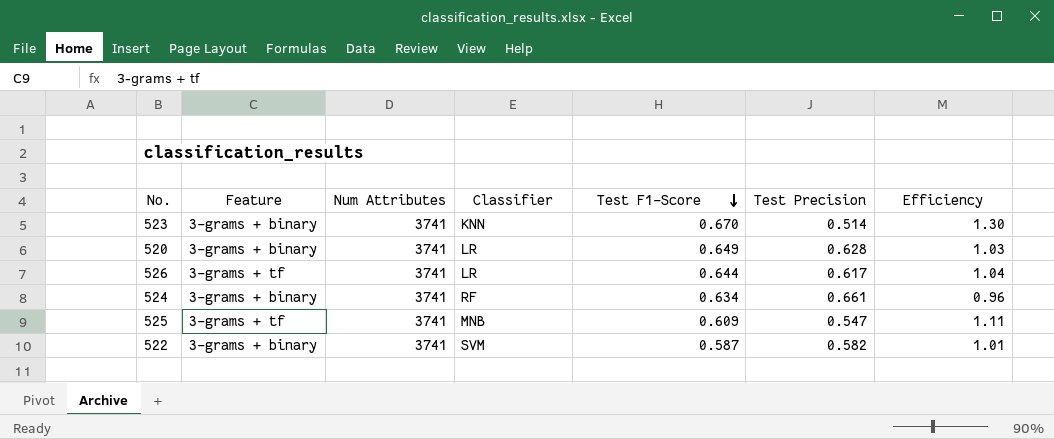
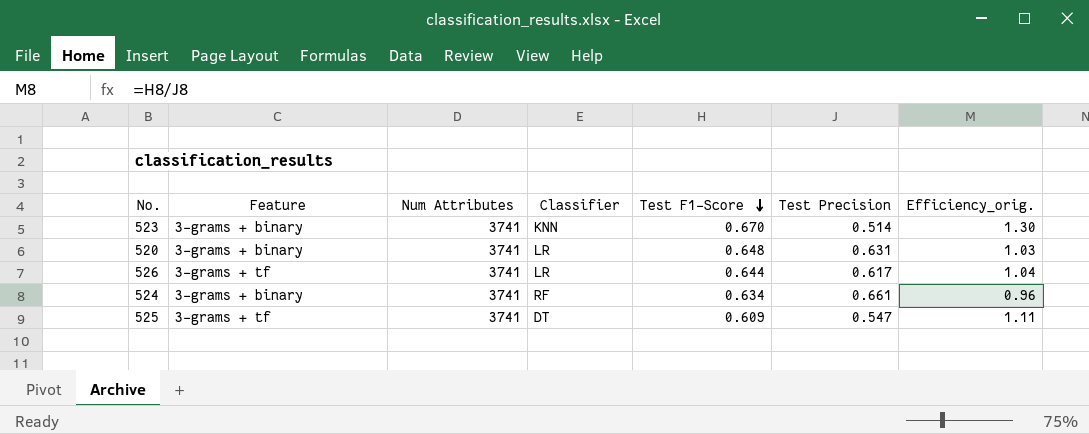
column name: Efficiency -> Efficiency_orig.
row 522: 3-grams + binary | 3741 | SVM | 0.587 | 0.582 | 1.01 -> none
520 | Test F1-Score: 0.649 -> 0.648
520 | Test Precision: 0.628 -> 0.631
525 | Classifier: MNB -> DT

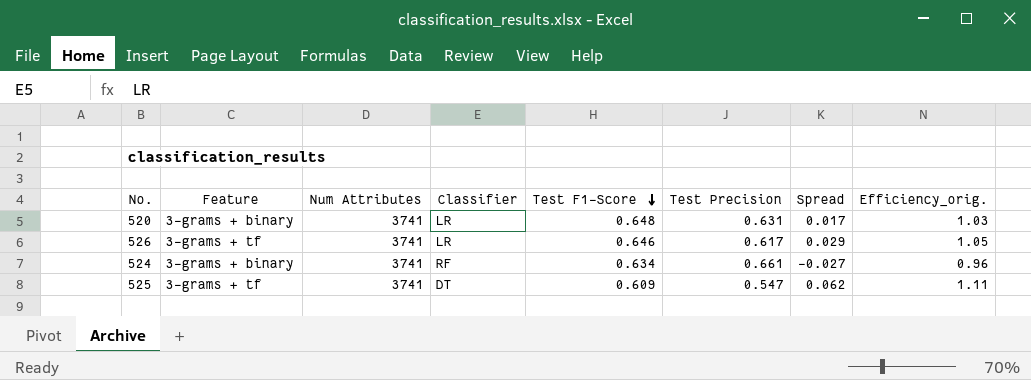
column Spread | formula: none -> [Test F1-Score] - [Test Precision]
row 523: 3-grams + binary | 3741 | KNN | 0.670 | 0.514 | 1.30 -> none
526 | Test F1-Score: 0.644 -> 0.646
526 | Efficiency_orig.: 1.04 -> 1.05

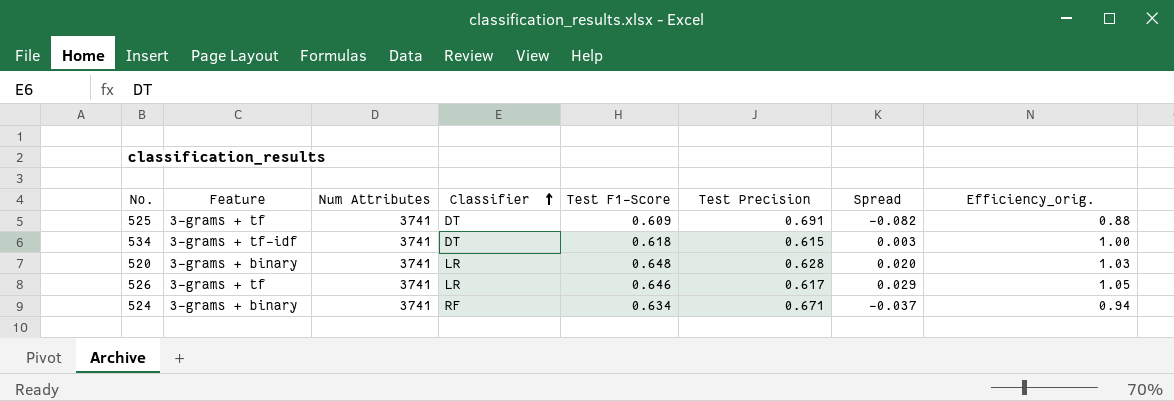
row order: Test F1-Score descending -> Classifier ascending
525 | Test Precision: 0.547 -> 0.691
525 | Spread: 0.062 -> -0.082
525 | Efficiency_orig.: 1.11 -> 0.88
row 534: none -> 3-grams + tf-idf | 3741 | DT | 0.618 | 0.615 | 0.003 | 1.00
520 | Test Precision: 0.631 -> 0.628
520 | Spread: 0.017 -> 0.020
524 | Test Precision: 0.661 -> 0.671
524 | Spread: -0.027 -> -0.037
524 | Efficiency_orig.: 0.96 -> 0.94

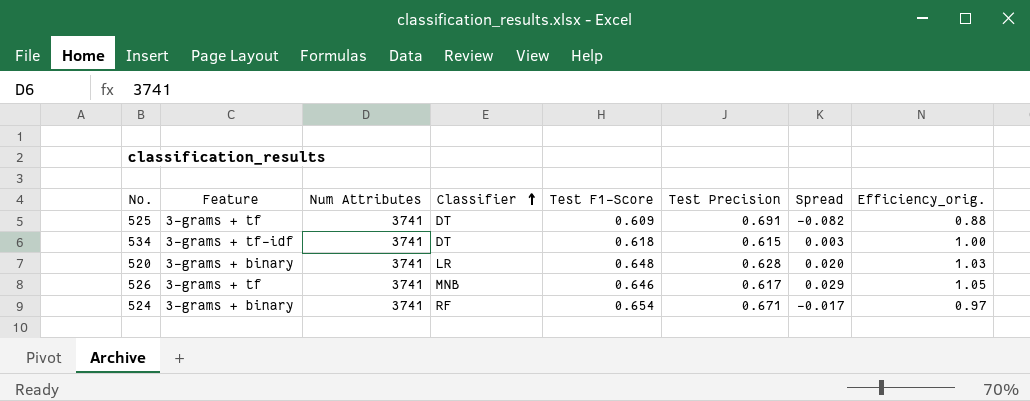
526 | Classifier: LR -> MNB
524 | Test F1-Score: 0.634 -> 0.654
524 | Spread: -0.037 -> -0.017
524 | Efficiency_orig.: 0.94 -> 0.97

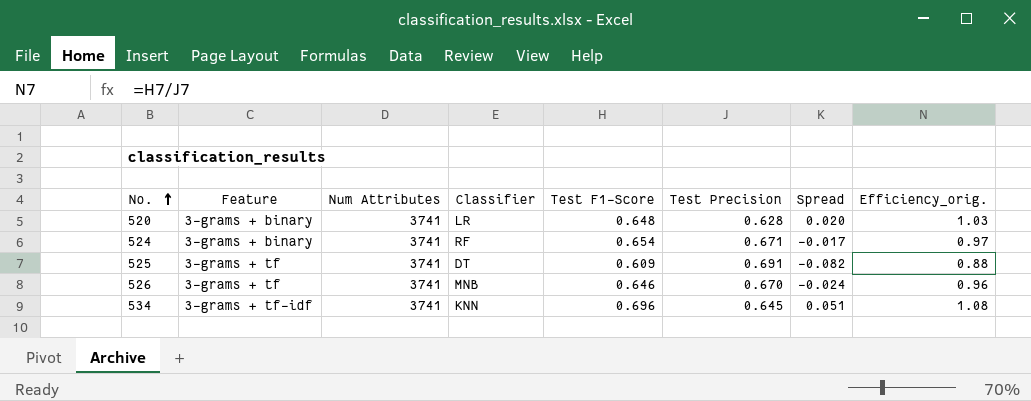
row order: Classifier ascending -> No. ascending
526 | Test Precision: 0.617 -> 0.670
526 | Spread: 0.029 -> -0.024
526 | Efficiency_orig.: 1.05 -> 0.96
534 | Classifier: DT -> KNN
534 | Test F1-Score: 0.618 -> 0.696
534 | Test Precision: 0.615 -> 0.645
534 | Spread: 0.003 -> 0.051
534 | Efficiency_orig.: 1.00 -> 1.08

